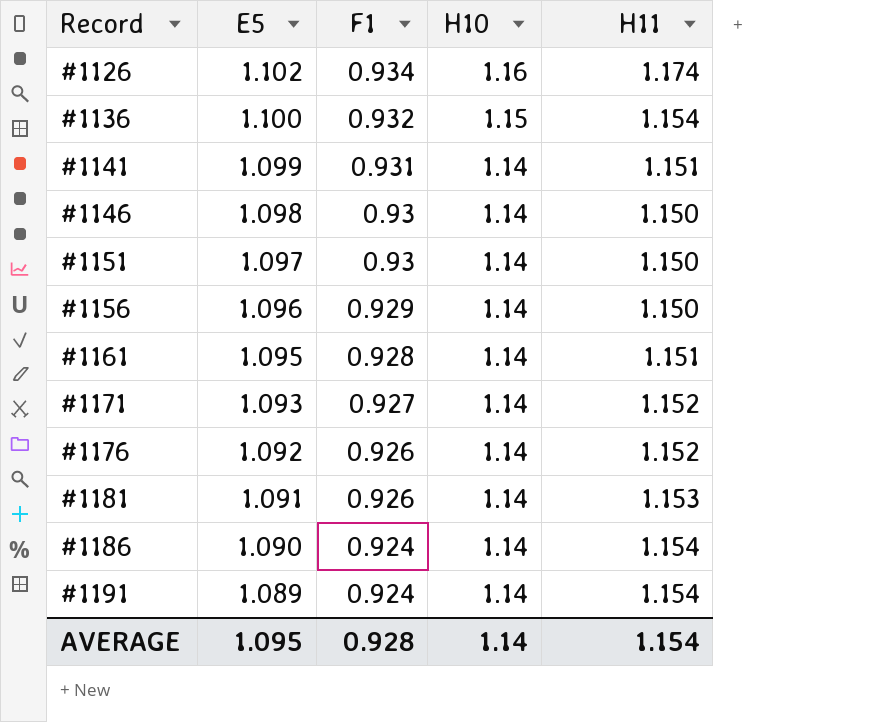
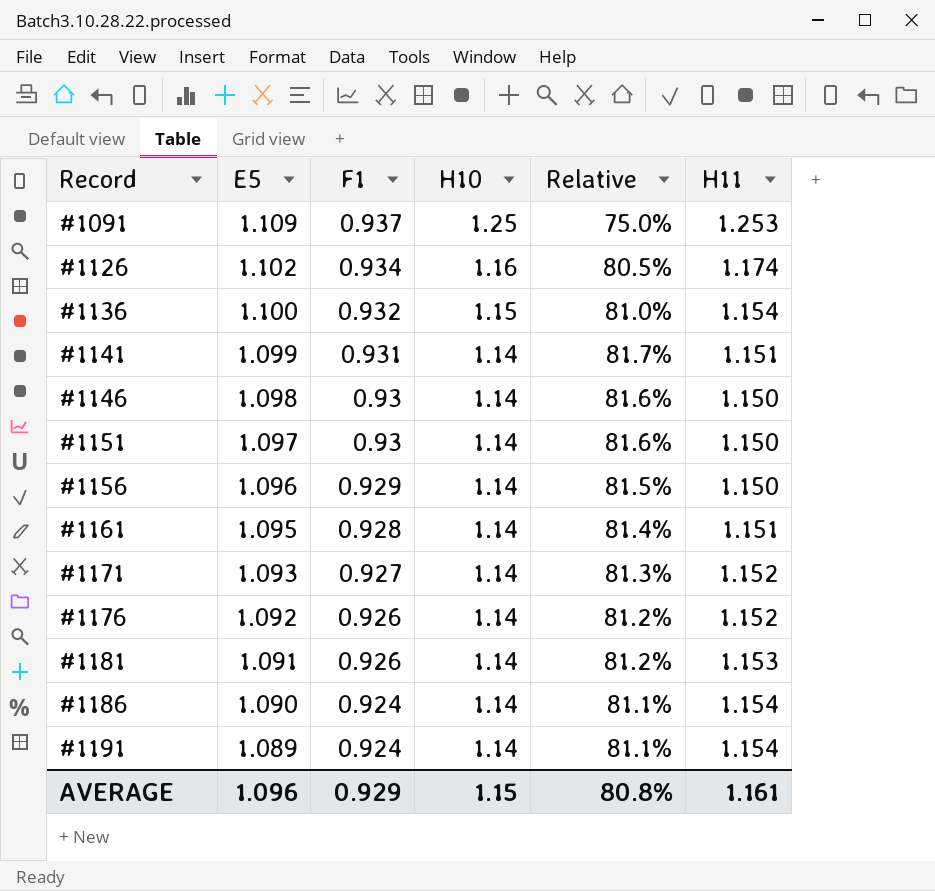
column Relative | formula: none -> [F1] / [H10]
row #1091: none -> 1.109 | 0.937 | 1.25 | 75.0% | 1.253
AVERAGE | E5: 1.095 -> 1.096
AVERAGE | F1: 0.928 -> 0.929
AVERAGE | H10: 1.14 -> 1.15
AVERAGE | H11: 1.154 -> 1.161

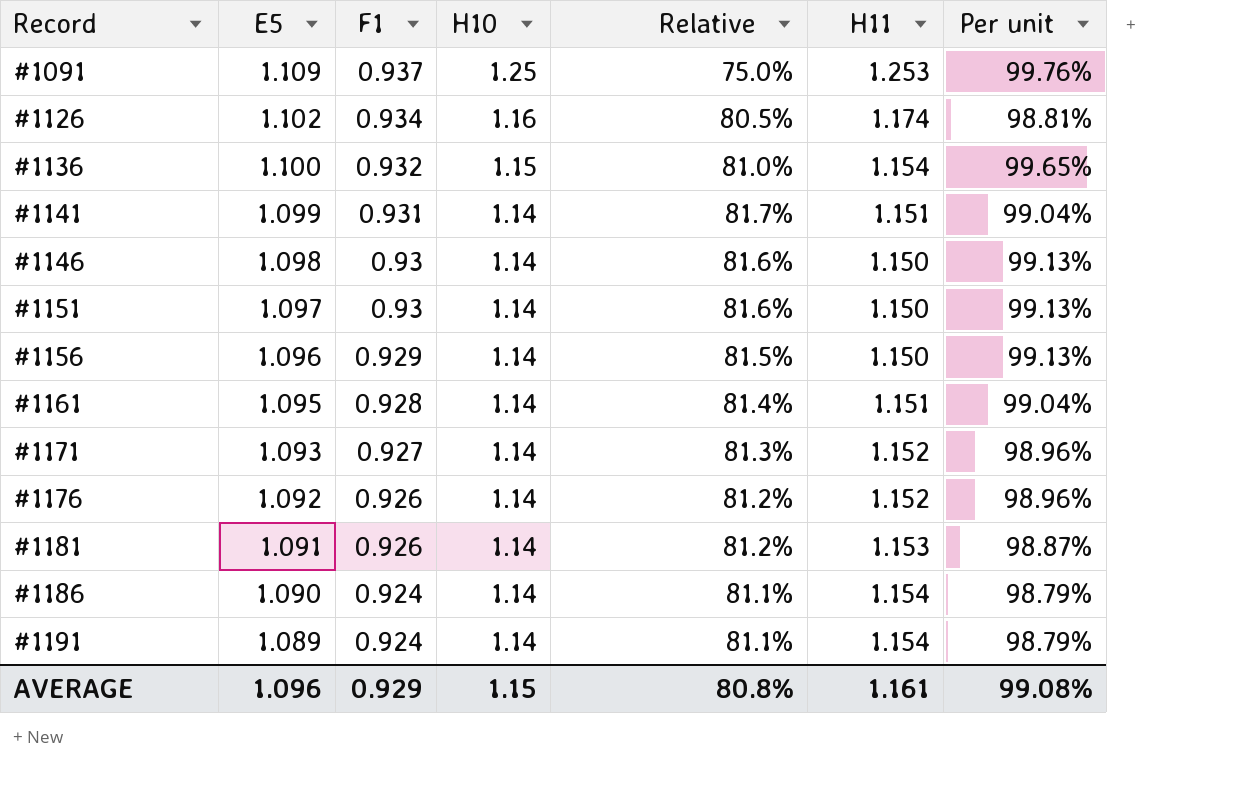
column Per unit | formula: none -> [H10] / [H11]

